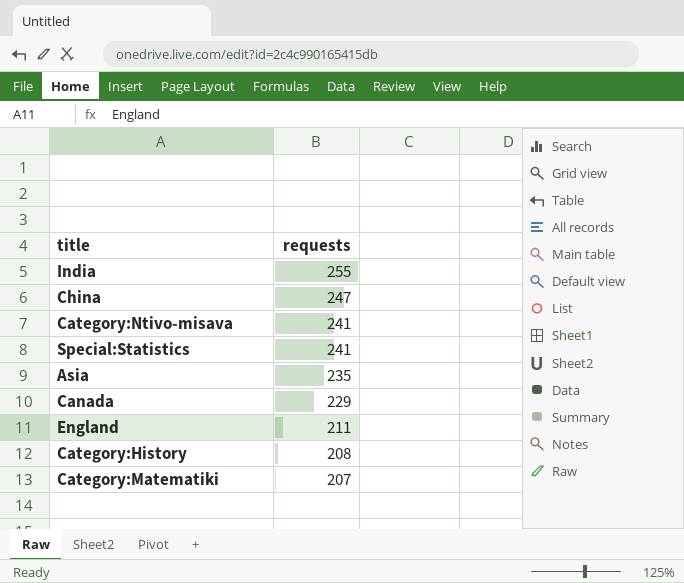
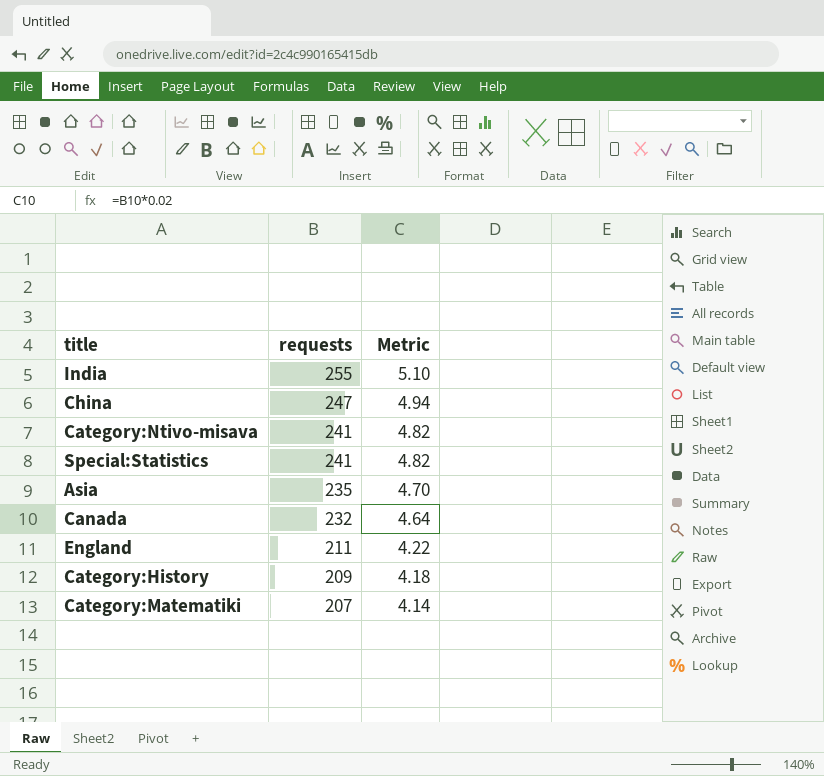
column Metric | formula: none -> [requests] * 0.02
Canada | requests: 229 -> 232
Category:History | requests: 208 -> 209

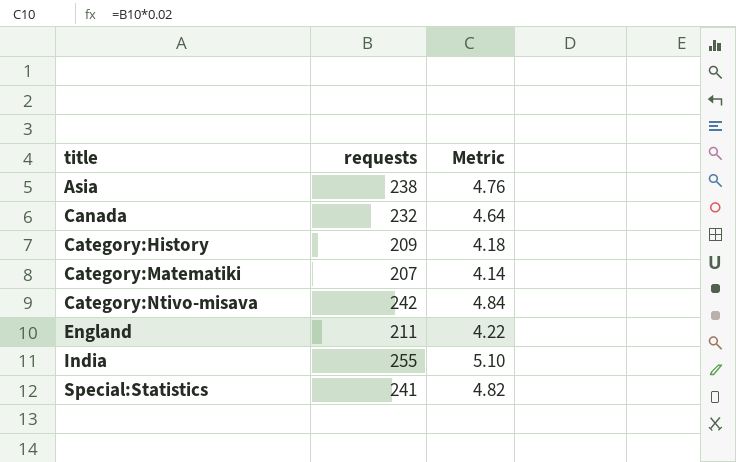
row order: requests descending -> title ascending
row China: 247 | 4.94 -> none
Asia | requests: 235 -> 238
Asia | Metric: 4.70 -> 4.76
Category:Ntivo-misava | requests: 241 -> 242
Category:Ntivo-misava | Metric: 4.82 -> 4.84

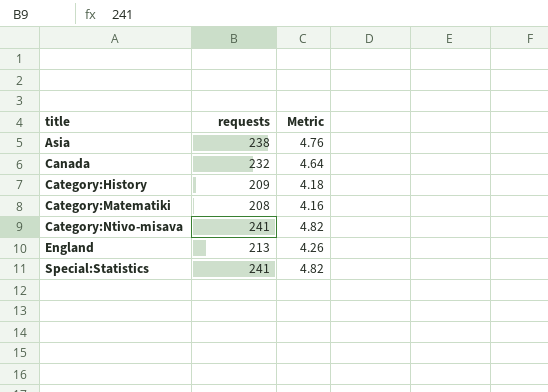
row India: 255 | 5.10 -> none
Category:Matematiki | requests: 207 -> 208
Category:Matematiki | Metric: 4.14 -> 4.16
Category:Ntivo-misava | requests: 242 -> 241
Category:Ntivo-misava | Metric: 4.84 -> 4.82
England | requests: 211 -> 213
England | Metric: 4.22 -> 4.26

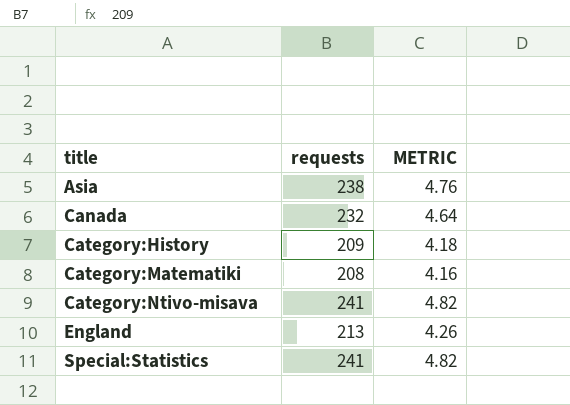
column name: Metric -> METRIC

